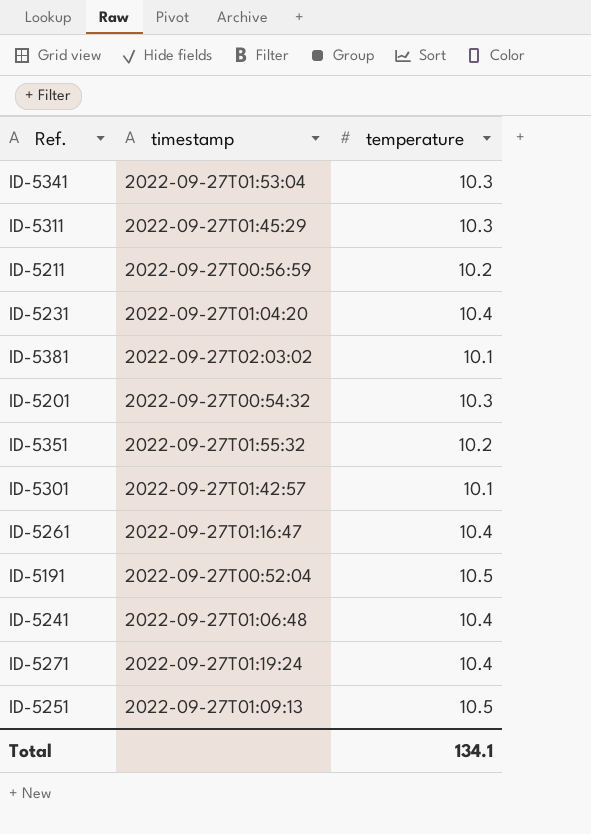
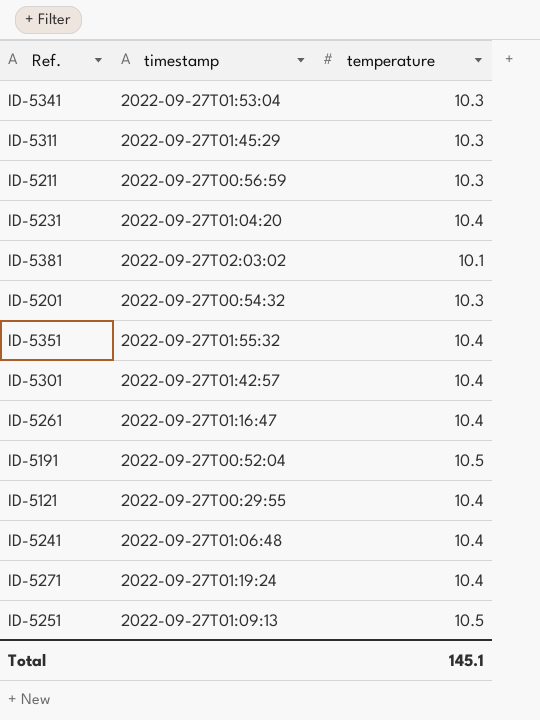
ID-5211 | temperature: 10.2 -> 10.3
ID-5351 | temperature: 10.2 -> 10.4
ID-5301 | temperature: 10.1 -> 10.4
row ID-5121: none -> 2022-09-27T00:29:55 | 10.4
Total | temperature: 134.1 -> 145.1

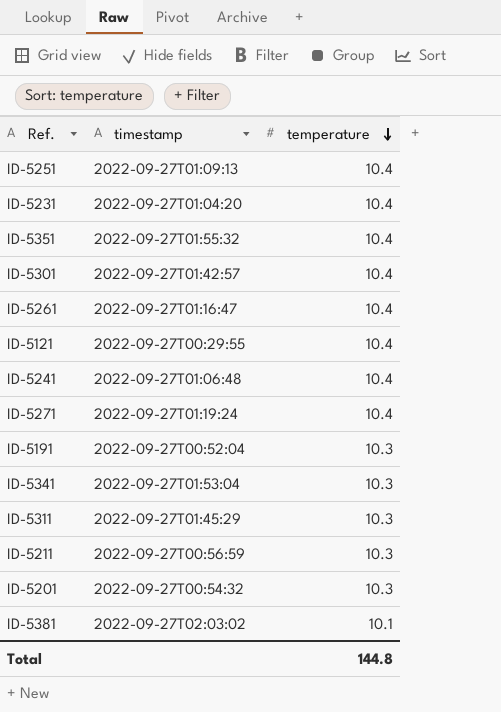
row order: none -> temperature descending
ID-5251 | temperature: 10.5 -> 10.4
ID-5191 | temperature: 10.5 -> 10.3
Total | temperature: 145.1 -> 144.8

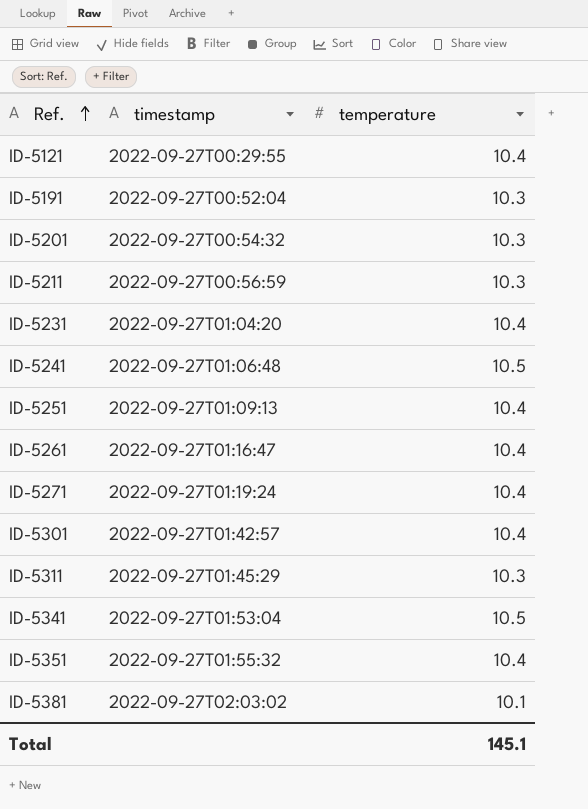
row order: temperature descending -> Ref. ascending
ID-5241 | temperature: 10.4 -> 10.5
ID-5341 | temperature: 10.3 -> 10.5
Total | temperature: 144.8 -> 145.1

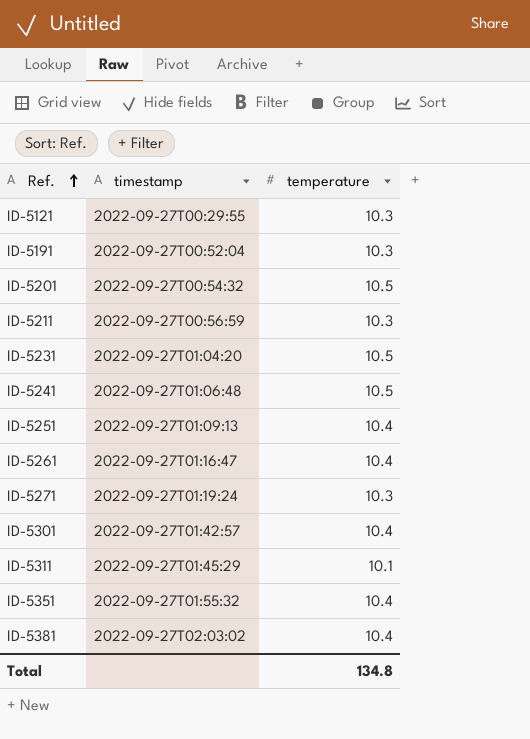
row ID-5341: 2022-09-27T01:53:04 | 10.5 -> none
ID-5121 | temperature: 10.4 -> 10.3
ID-5201 | temperature: 10.3 -> 10.5
ID-5231 | temperature: 10.4 -> 10.5
ID-5271 | temperature: 10.4 -> 10.3
ID-5311 | temperature: 10.3 -> 10.1
ID-5381 | temperature: 10.1 -> 10.4
Total | temperature: 145.1 -> 134.8

